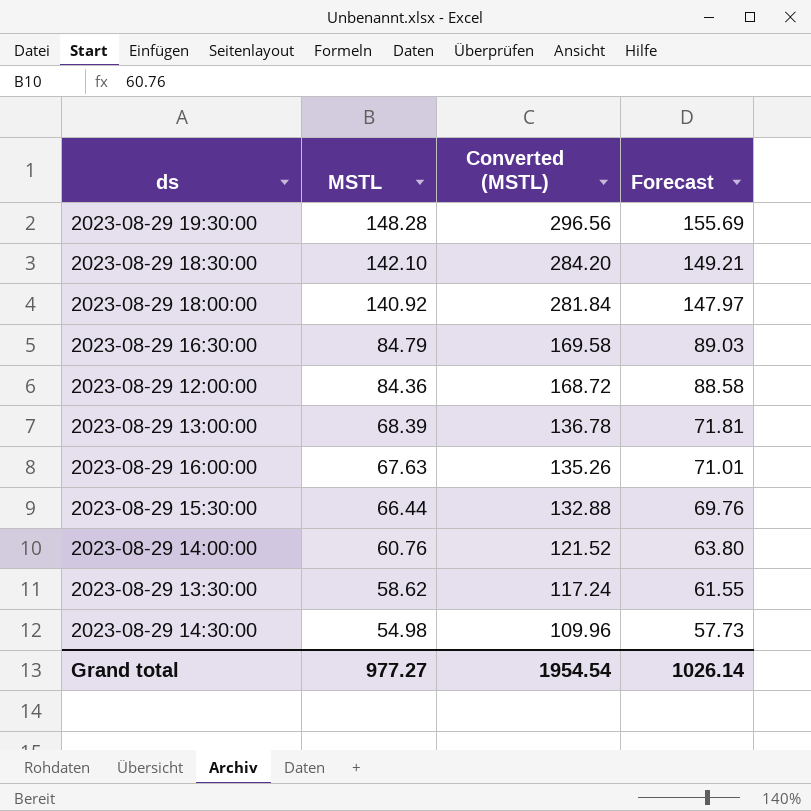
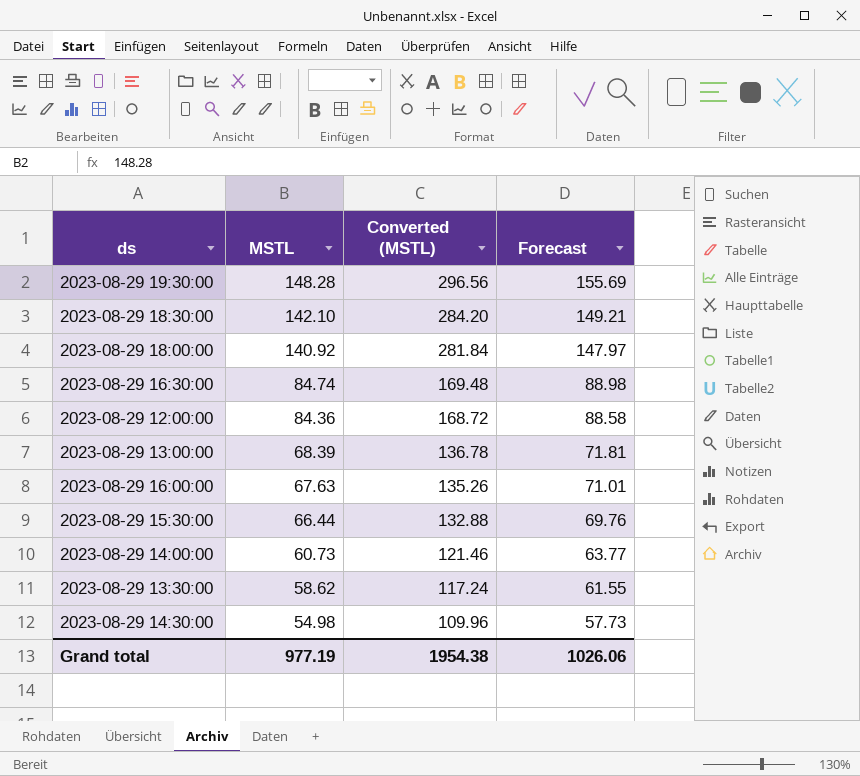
2023-08-29 16:30:00 | MSTL: 84.79 -> 84.74
2023-08-29 16:30:00 | Converted (MSTL): 169.58 -> 169.48
2023-08-29 16:30:00 | Forecast: 89.03 -> 88.98
2023-08-29 14:00:00 | MSTL: 60.76 -> 60.73
2023-08-29 14:00:00 | Converted (MSTL): 121.52 -> 121.46
2023-08-29 14:00:00 | Forecast: 63.80 -> 63.77
Grand total | MSTL: 977.27 -> 977.19
Grand total | Converted (MSTL): 1954.54 -> 1954.38
Grand total | Forecast: 1026.14 -> 1026.06

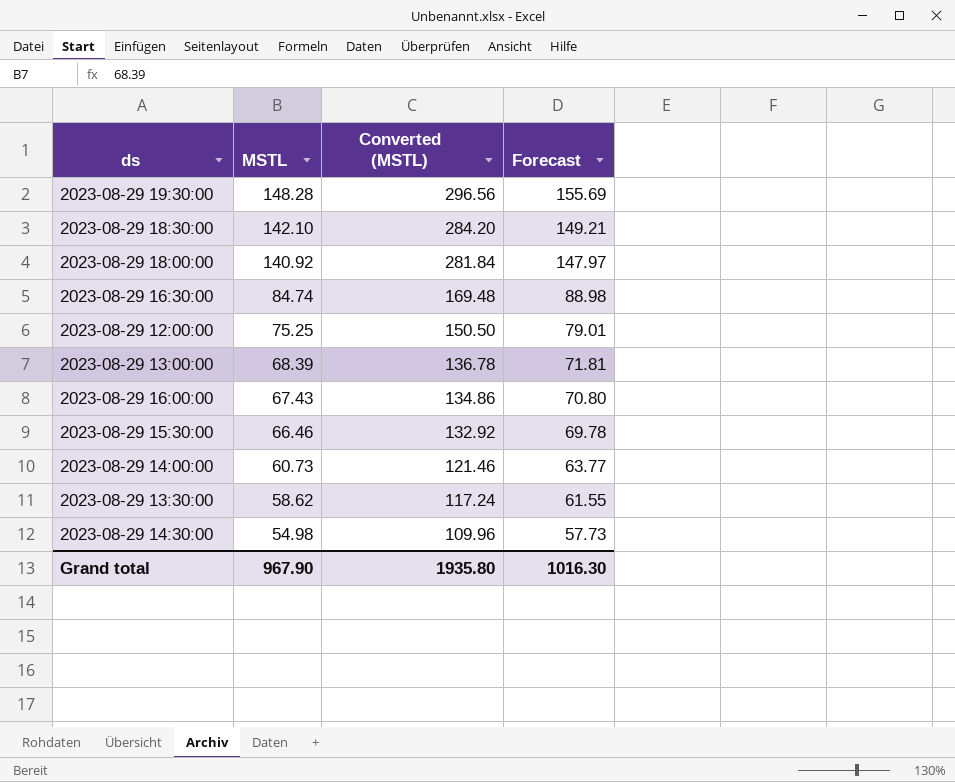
2023-08-29 12:00:00 | MSTL: 84.36 -> 75.25
2023-08-29 12:00:00 | Converted (MSTL): 168.72 -> 150.50
2023-08-29 12:00:00 | Forecast: 88.58 -> 79.01
2023-08-29 16:00:00 | MSTL: 67.63 -> 67.43
2023-08-29 16:00:00 | Converted (MSTL): 135.26 -> 134.86
2023-08-29 16:00:00 | Forecast: 71.01 -> 70.80
2023-08-29 15:30:00 | MSTL: 66.44 -> 66.46
2023-08-29 15:30:00 | Converted (MSTL): 132.88 -> 132.92
2023-08-29 15:30:00 | Forecast: 69.76 -> 69.78
Grand total | MSTL: 977.19 -> 967.90
Grand total | Converted (MSTL): 1954.38 -> 1935.80
Grand total | Forecast: 1026.06 -> 1016.30

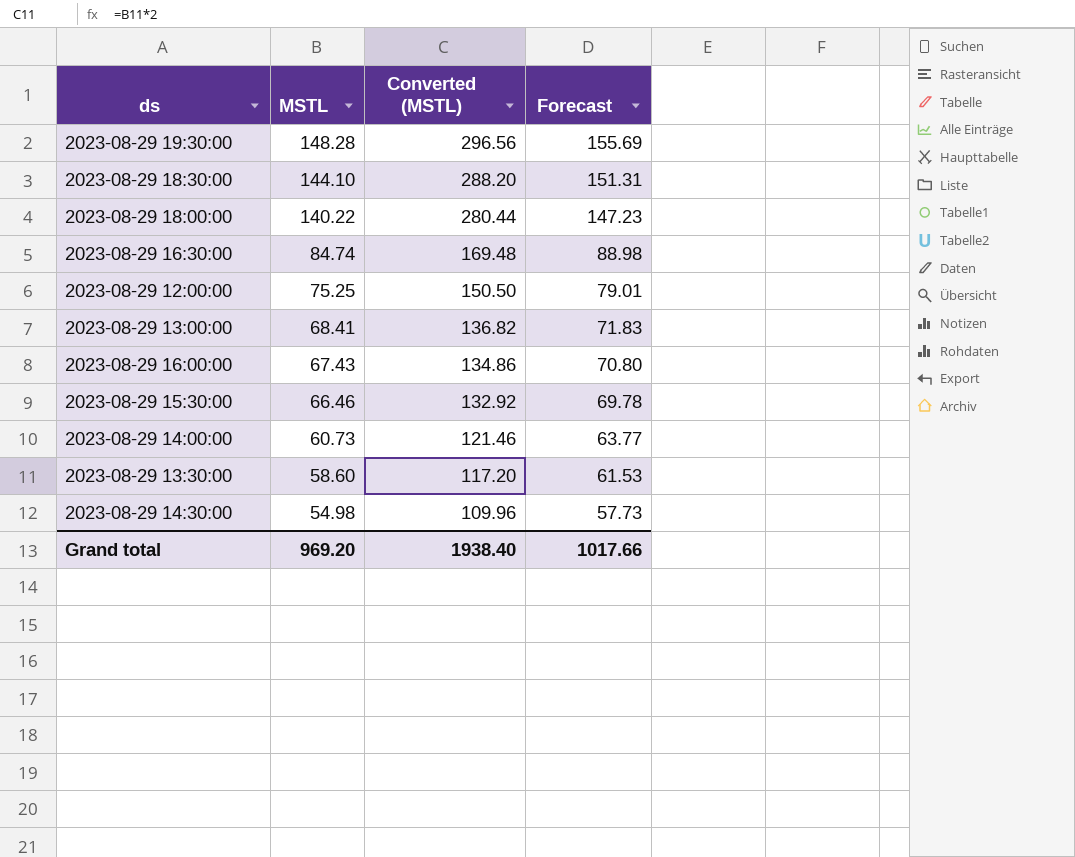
2023-08-29 18:30:00 | MSTL: 142.10 -> 144.10
2023-08-29 18:30:00 | Converted (MSTL): 284.20 -> 288.20
2023-08-29 18:30:00 | Forecast: 149.21 -> 151.31
2023-08-29 18:00:00 | MSTL: 140.92 -> 140.22
2023-08-29 18:00:00 | Converted (MSTL): 281.84 -> 280.44
2023-08-29 18:00:00 | Forecast: 147.97 -> 147.23
2023-08-29 13:00:00 | MSTL: 68.39 -> 68.41
2023-08-29 13:00:00 | Converted (MSTL): 136.78 -> 136.82
2023-08-29 13:00:00 | Forecast: 71.81 -> 71.83
2023-08-29 13:30:00 | MSTL: 58.62 -> 58.60
2023-08-29 13:30:00 | Converted (MSTL): 117.24 -> 117.20
2023-08-29 13:30:00 | Forecast: 61.55 -> 61.53
Grand total | MSTL: 967.90 -> 969.20
Grand total | Converted (MSTL): 1935.80 -> 1938.40
Grand total | Forecast: 1016.30 -> 1017.66

